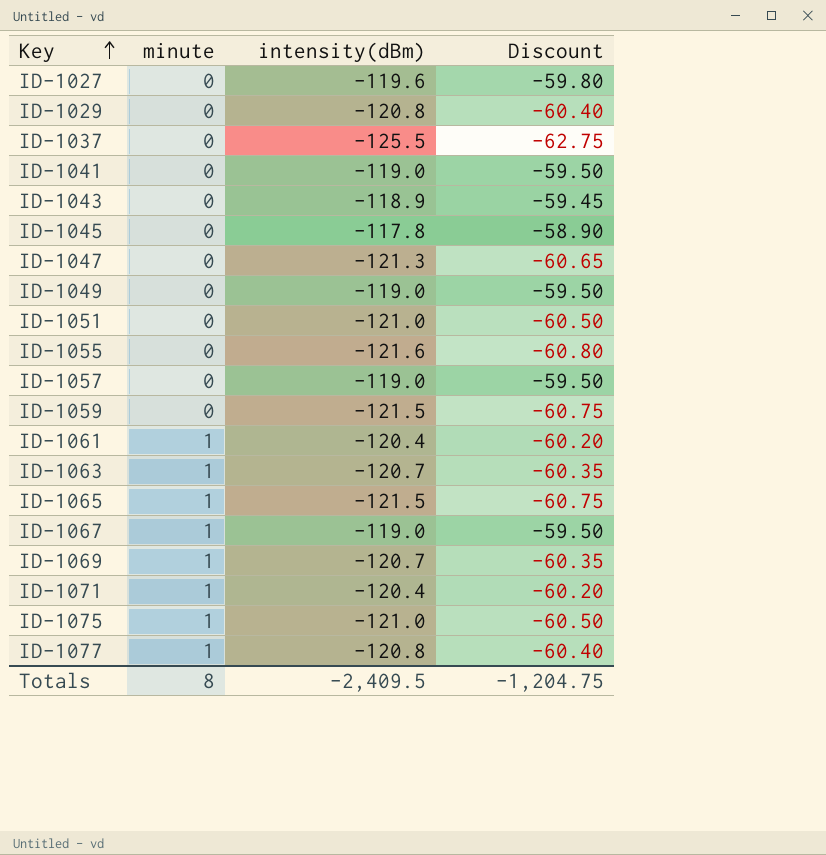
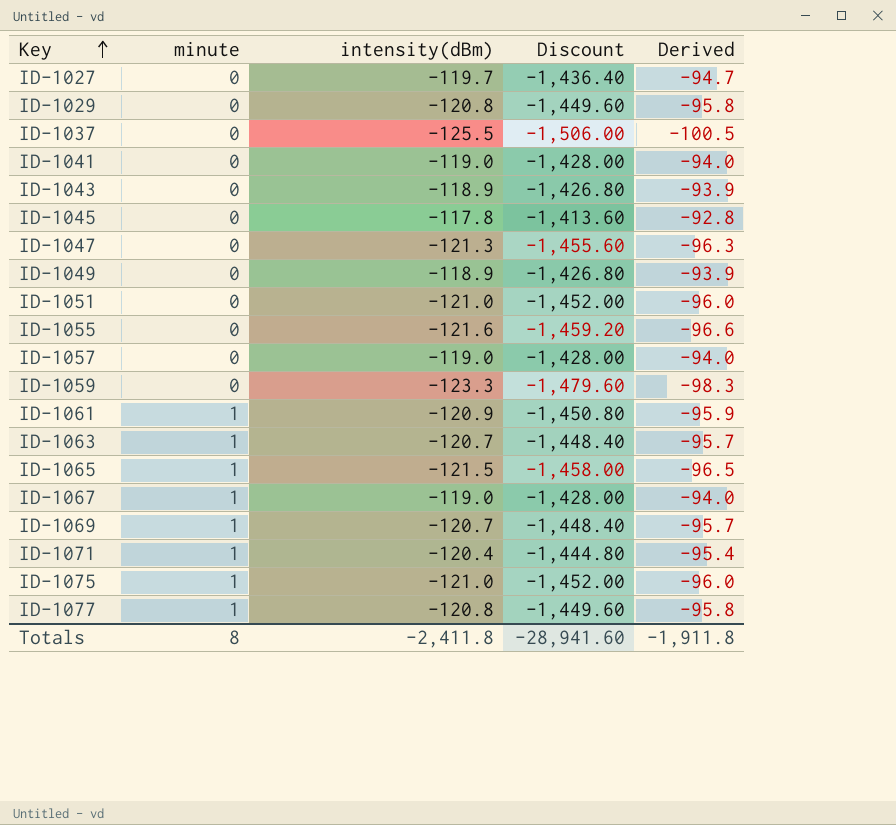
column Discount | formula: [intensity(dBm)] * 0.5 -> [intensity(dBm)] * 12
column Derived | formula: none -> [intensity(dBm)] + 25
ID-1027 | intensity(dBm): -119.6 -> -119.7
ID-1049 | intensity(dBm): -119.0 -> -118.9
ID-1059 | intensity(dBm): -121.5 -> -123.3
ID-1061 | intensity(dBm): -120.4 -> -120.9
Totals | intensity(dBm): -2,409.5 -> -2,411.8
Totals | Discount: -1,204.75 -> -28,941.60

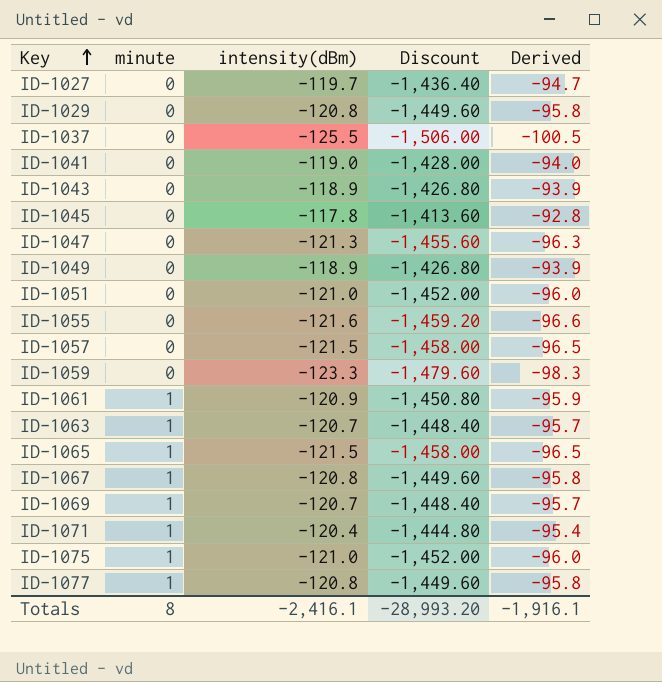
ID-1057 | intensity(dBm): -119.0 -> -121.5
ID-1057 | Discount: -1,428.00 -> -1,458.00
ID-1057 | Derived: -94.0 -> -96.5
ID-1067 | intensity(dBm): -119.0 -> -120.8
ID-1067 | Discount: -1,428.00 -> -1,449.60
ID-1067 | Derived: -94.0 -> -95.8
Totals | intensity(dBm): -2,411.8 -> -2,416.1
Totals | Discount: -28,941.60 -> -28,993.20
Totals | Derived: -1,911.8 -> -1,916.1

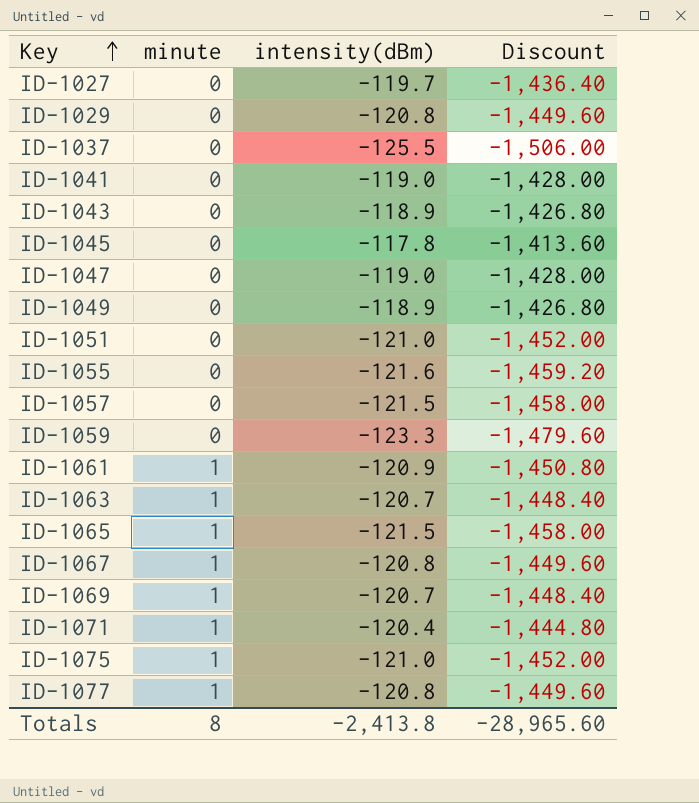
column Derived | formula: [intensity(dBm)] + 25 -> none
ID-1047 | intensity(dBm): -121.3 -> -119.0
ID-1047 | Discount: -1,455.60 -> -1,428.00
Totals | intensity(dBm): -2,416.1 -> -2,413.8
Totals | Discount: -28,993.20 -> -28,965.60

